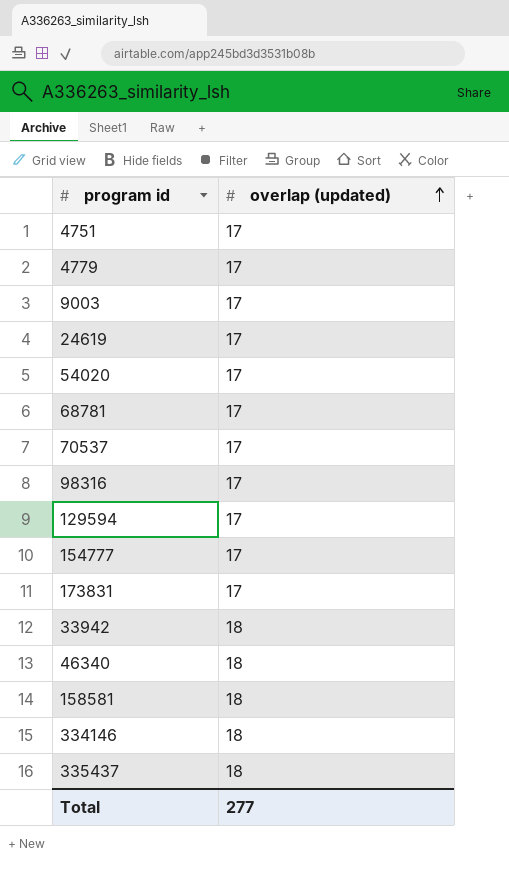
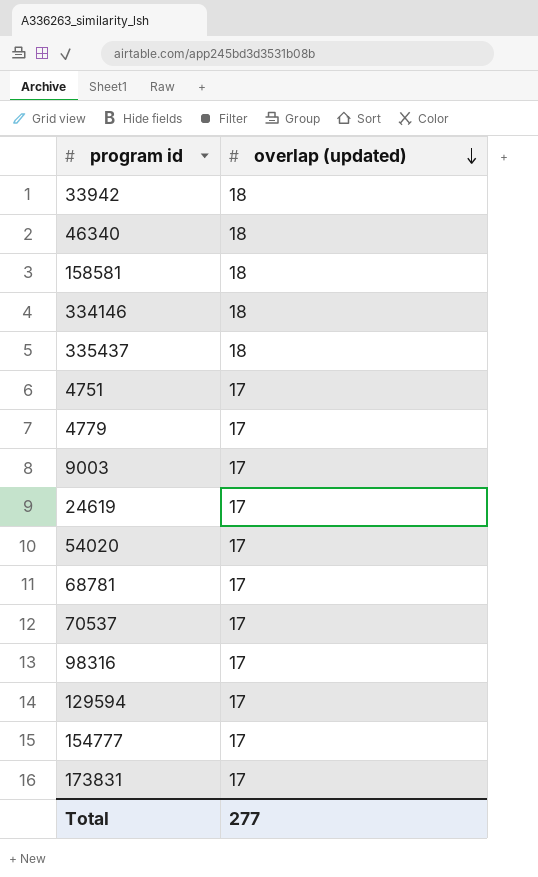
row order: overlap (updated) ascending -> overlap (updated) descending

